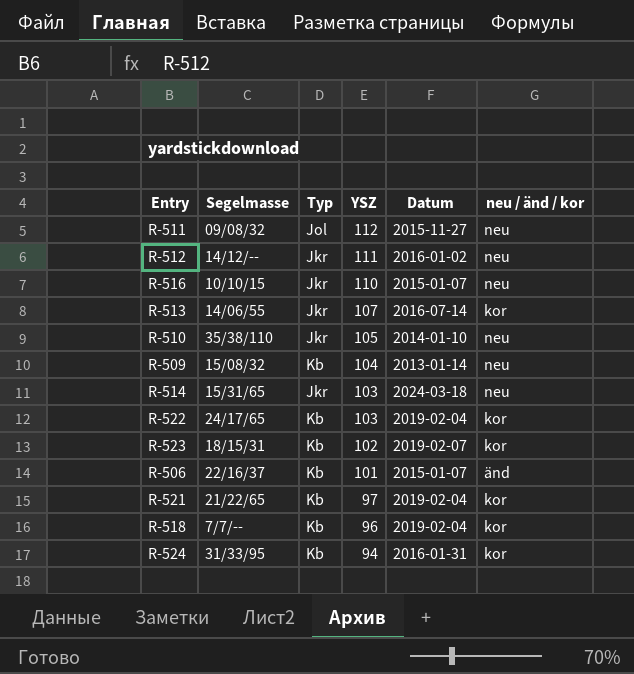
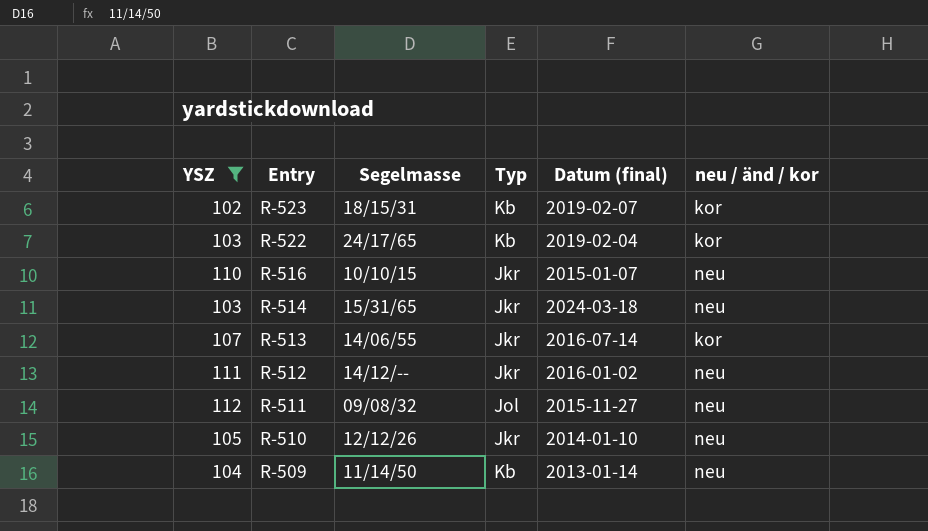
filter: none -> YSZ >= 102
row order: YSZ descending -> Entry descending
column YSZ | position: 4 -> 1
column name: Datum -> Datum (final)
R-510 | Segelmasse: 35/38/110 -> 12/12/26
R-509 | Segelmasse: 15/08/32 -> 11/14/50

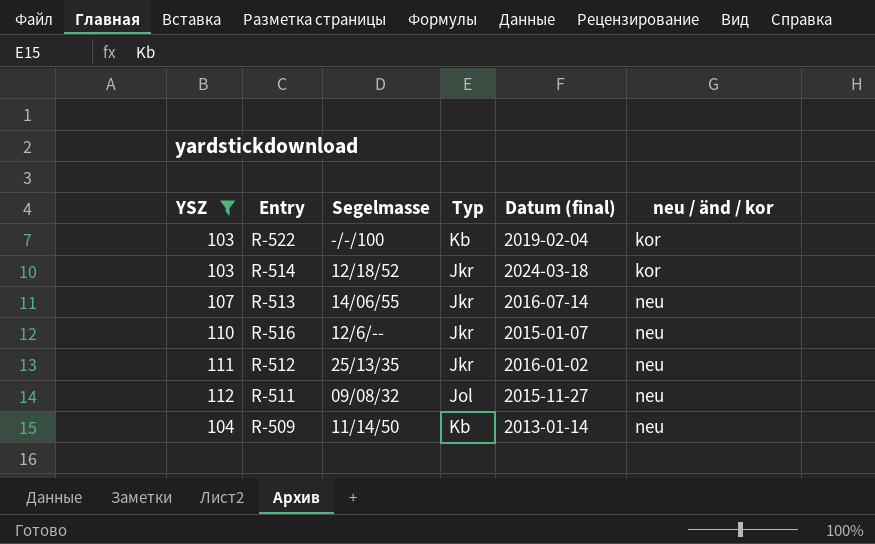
row order: Entry descending -> neu / änd / kor ascending
row R-523: 102 | 18/15/31 | Kb | 2019-02-07 | kor -> none
row R-510: 105 | 12/12/26 | Jkr | 2014-01-10 | neu -> none
R-522 | Segelmasse: 24/17/65 -> -/-/100
R-514 | Segelmasse: 15/31/65 -> 12/18/52
R-514 | neu / änd / kor: neu -> kor
R-513 | neu / änd / kor: kor -> neu
R-516 | Segelmasse: 10/10/15 -> 12/6/--
R-512 | Segelmasse: 14/12/-- -> 25/13/35

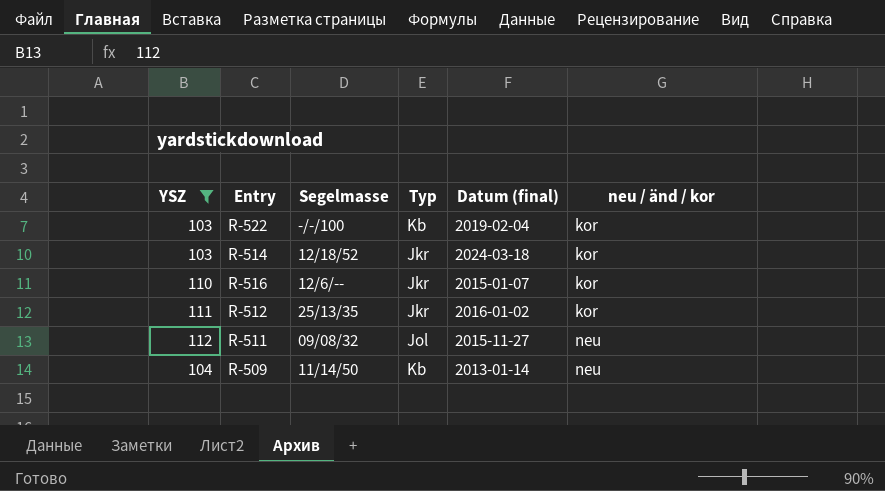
row R-513: 107 | 14/06/55 | Jkr | 2016-07-14 | neu -> none
R-516 | neu / änd / kor: neu -> kor
R-512 | neu / änd / kor: neu -> kor

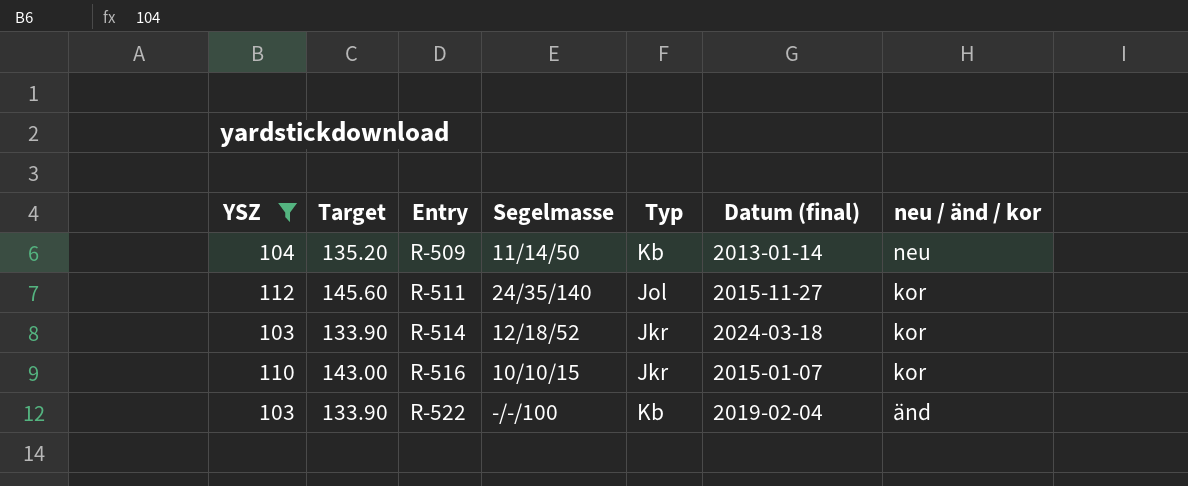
row order: neu / änd / kor ascending -> Entry ascending
column Target | formula: none -> [YSZ] * 1.3
row R-512: 111 | 25/13/35 | Jkr | 2016-01-02 | kor -> none
R-511 | Segelmasse: 09/08/32 -> 24/35/140
R-511 | neu / änd / kor: neu -> kor
R-516 | Segelmasse: 12/6/-- -> 10/10/15
R-522 | neu / änd / kor: kor -> änd

